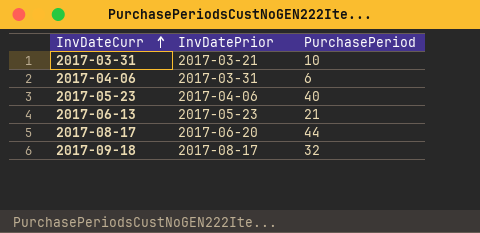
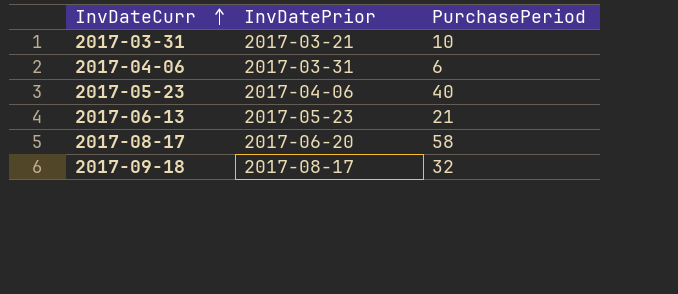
2017-08-17 | PurchasePeriod: 44 -> 58

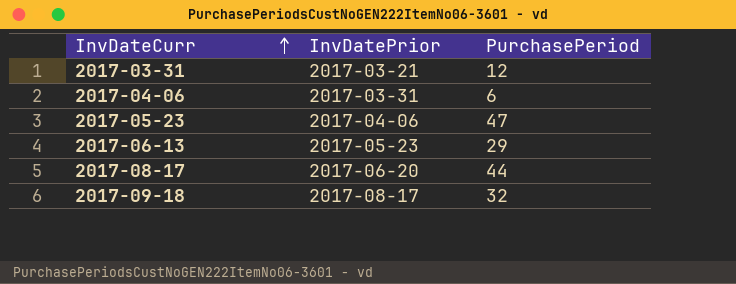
2017-03-31 | PurchasePeriod: 10 -> 12
2017-05-23 | PurchasePeriod: 40 -> 47
2017-06-13 | PurchasePeriod: 21 -> 29
2017-08-17 | PurchasePeriod: 58 -> 44

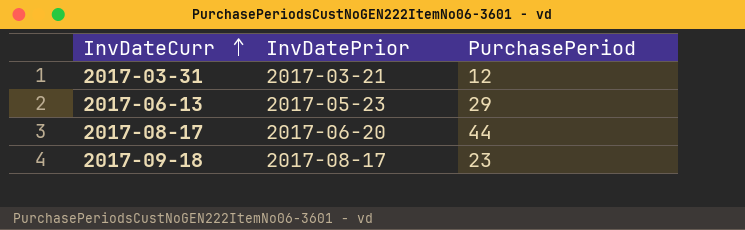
row 2017-04-06: 2017-03-31 | 6 -> none
row 2017-05-23: 2017-04-06 | 47 -> none
2017-09-18 | PurchasePeriod: 32 -> 23

